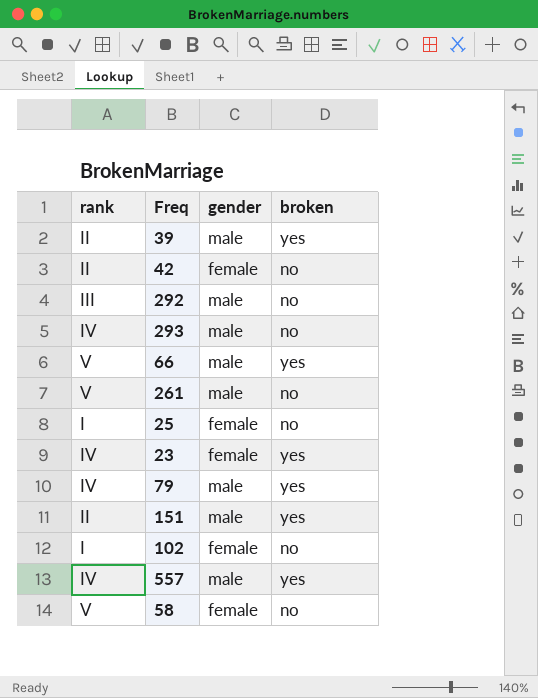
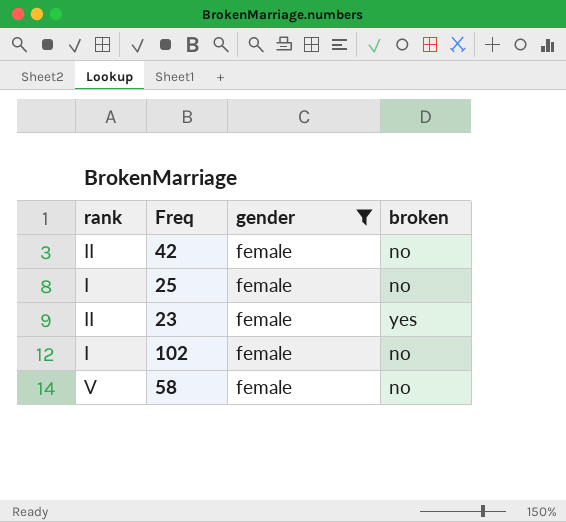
filter: none -> gender = female
23 | rank: IV -> II

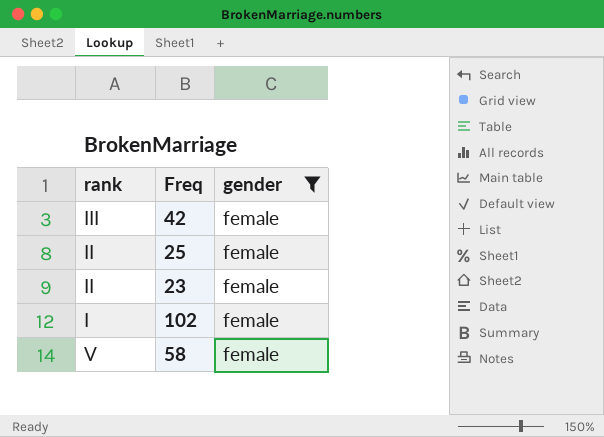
column broken | position: 4 -> none
42 | rank: II -> III
25 | rank: I -> II

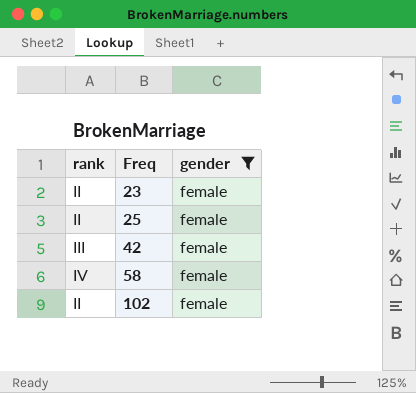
row order: none -> Freq ascending
58 | rank: V -> IV
102 | rank: I -> II

